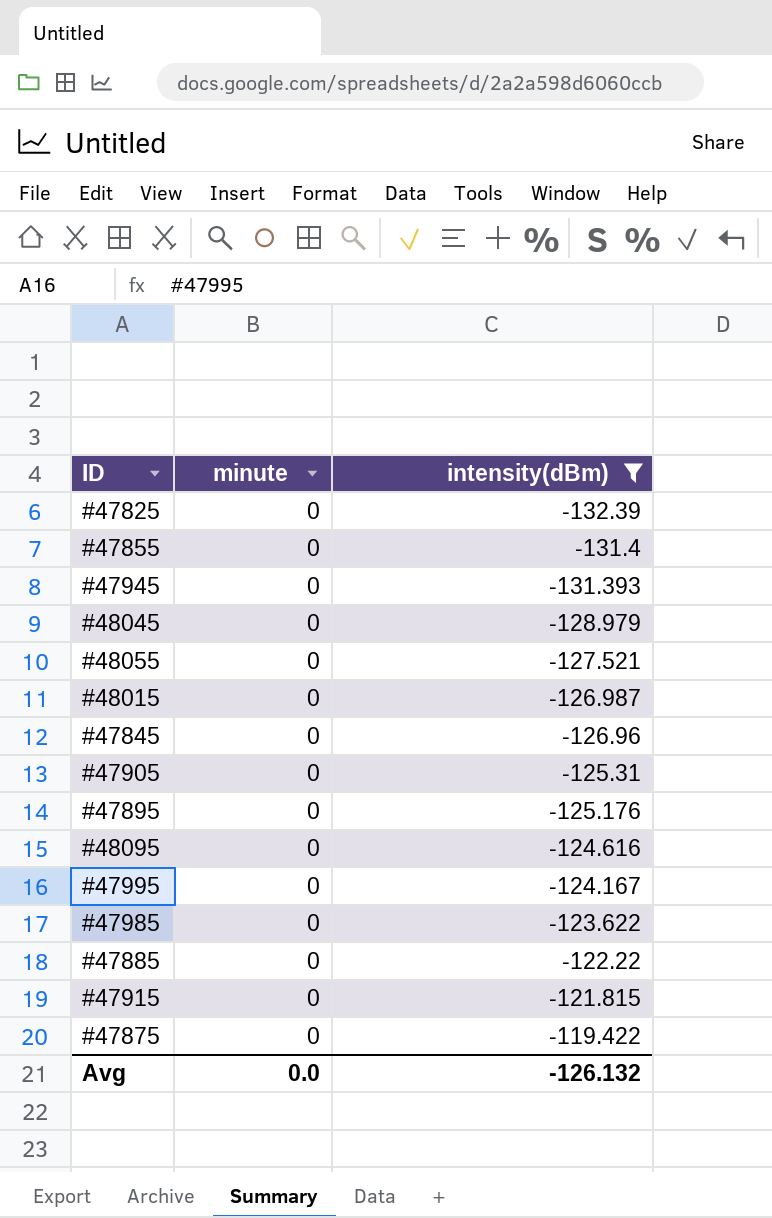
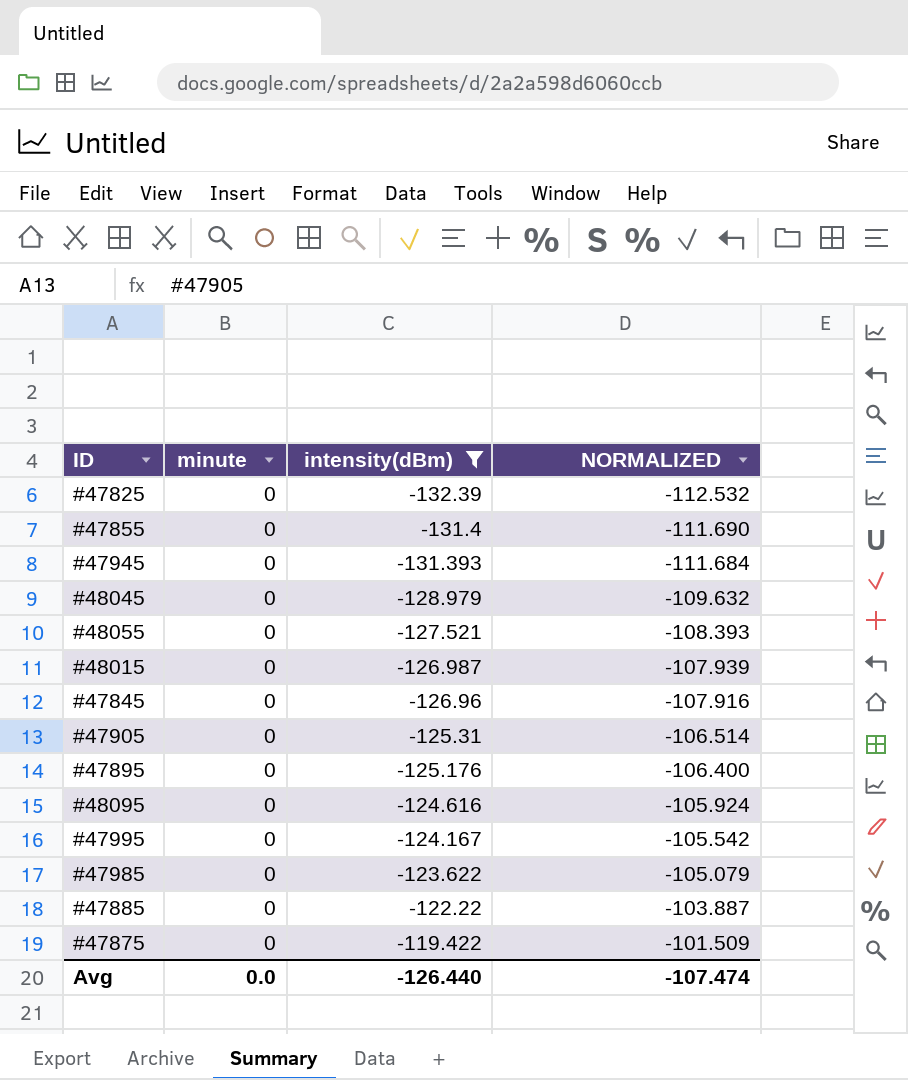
column NORMALIZED | formula: none -> [intensity(dBm)] * 0.85
row #47915: 0 | -121.815 -> none
Avg | intensity(dBm): -126.132 -> -126.440

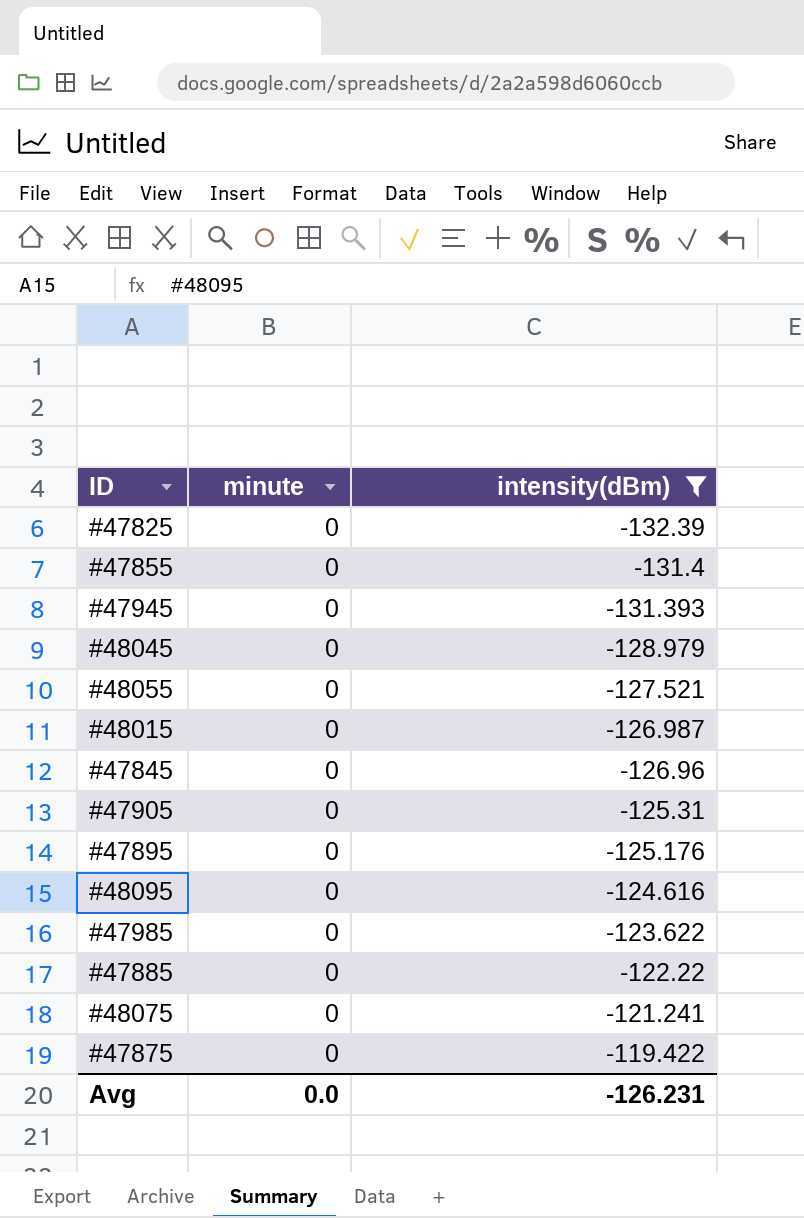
column NORMALIZED | formula: [intensity(dBm)] * 0.85 -> none
row #47995: 0 | -124.167 | -105.542 -> none
row #48075: none -> 0 | -121.241
Avg | intensity(dBm): -126.440 -> -126.231

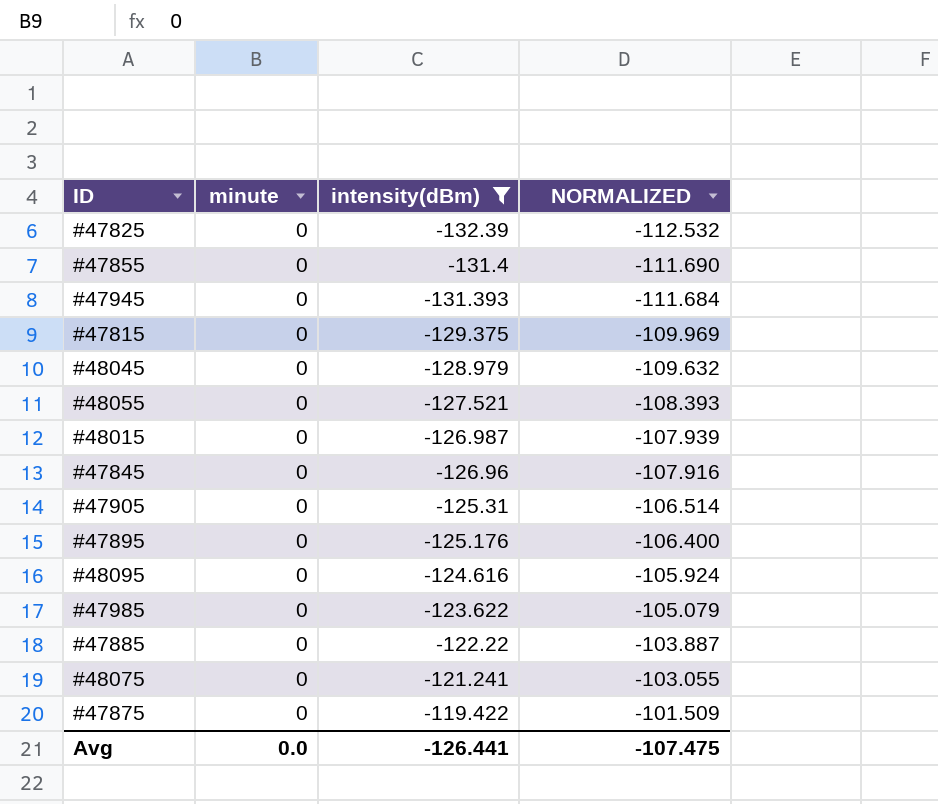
column NORMALIZED | formula: none -> [intensity(dBm)] * 0.85
row #47815: none -> 0 | -129.375 | -109.969
Avg | intensity(dBm): -126.231 -> -126.441

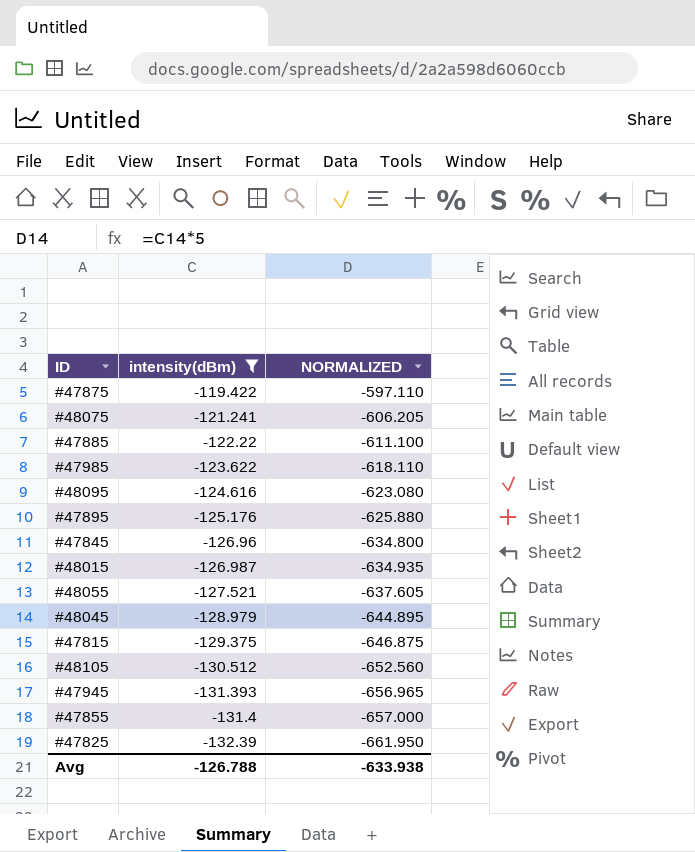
row order: intensity(dBm) ascending -> intensity(dBm) descending
column minute | position: 2 -> none
column NORMALIZED | formula: [intensity(dBm)] * 0.85 -> [intensity(dBm)] * 5
row #47905: 0 | -125.31 | -106.514 -> none
row #48105: none -> -130.512 | -652.560
Avg | intensity(dBm): -126.441 -> -126.788
Avg | NORMALIZED: -107.475 -> -633.938

